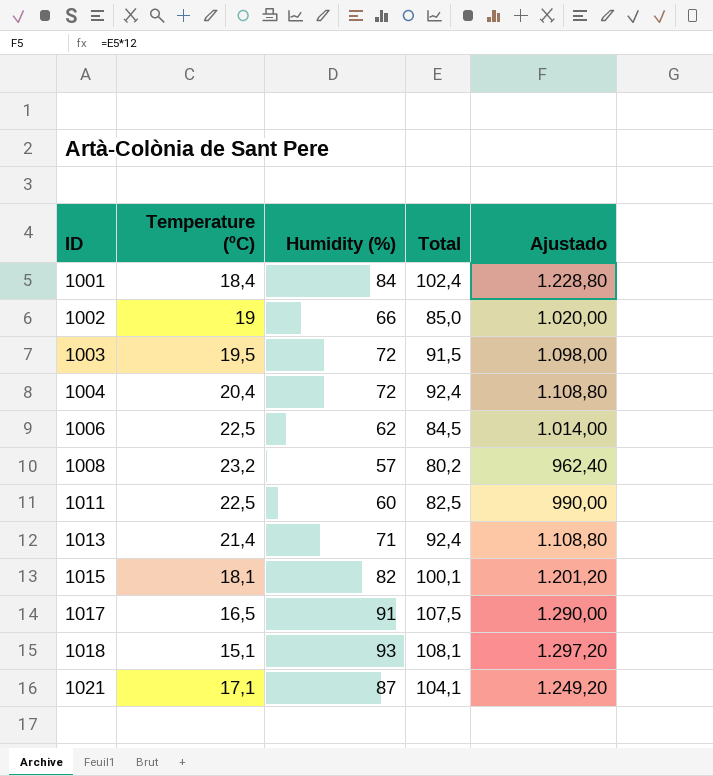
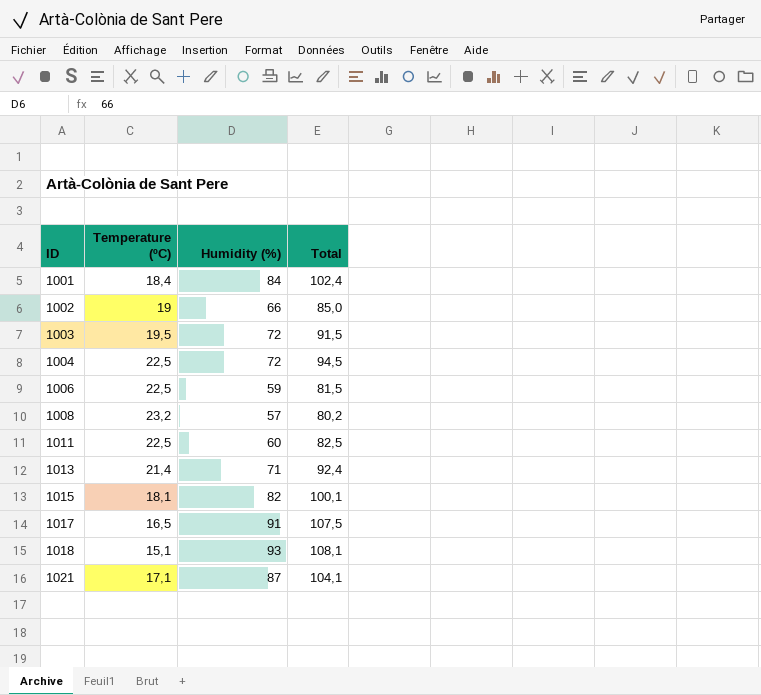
column Ajustado | formula: [Total] * 12 -> none
1004 | Temperature (ºC): 20,4 -> 22,5
1004 | Total: 92,4 -> 94,5
1006 | Humidity (%): 62 -> 59
1006 | Total: 84,5 -> 81,5

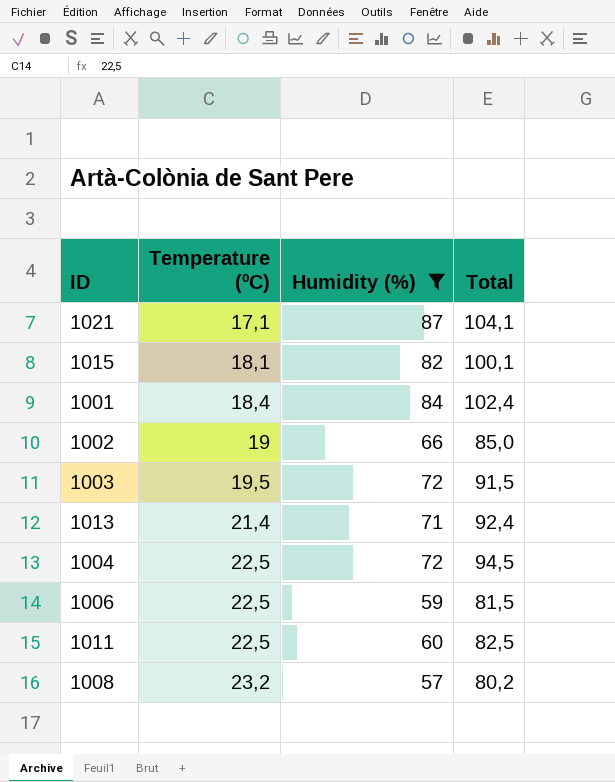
filter: none -> Humidity (%) <= 87
row order: ID ascending -> Temperature (ºC) ascending

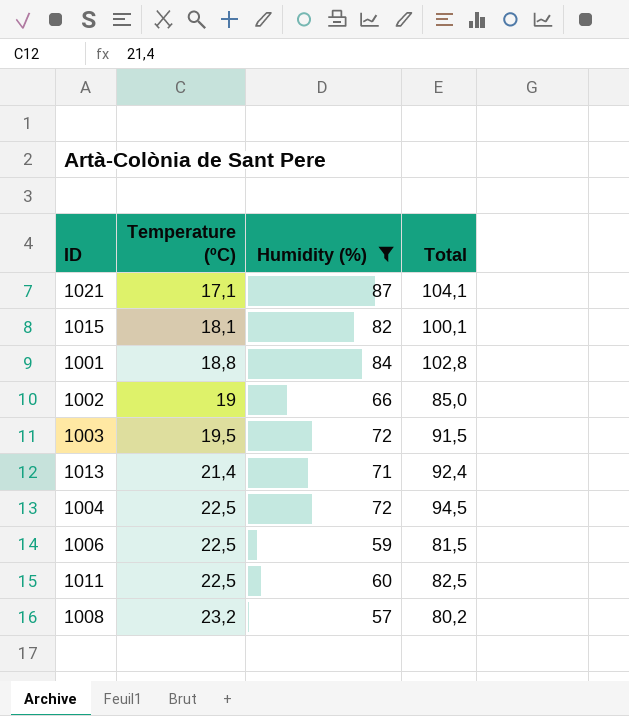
1001 | Temperature (ºC): 18,4 -> 18,8
1001 | Total: 102,4 -> 102,8

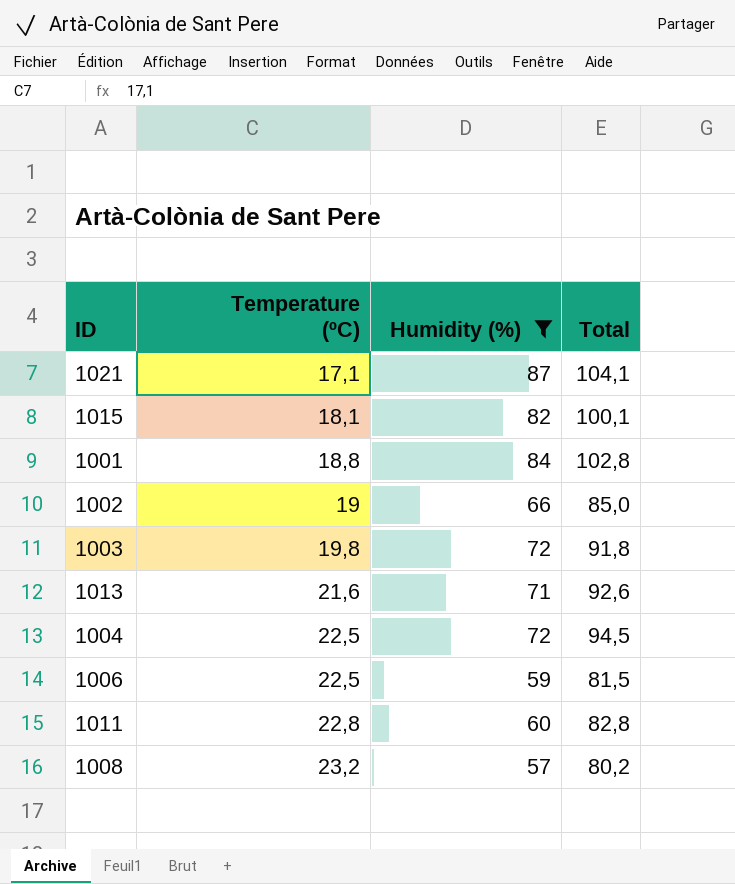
1003 | Temperature (ºC): 19,5 -> 19,8
1003 | Total: 91,5 -> 91,8
1013 | Temperature (ºC): 21,4 -> 21,6
1013 | Total: 92,4 -> 92,6
1011 | Temperature (ºC): 22,5 -> 22,8
1011 | Total: 82,5 -> 82,8

